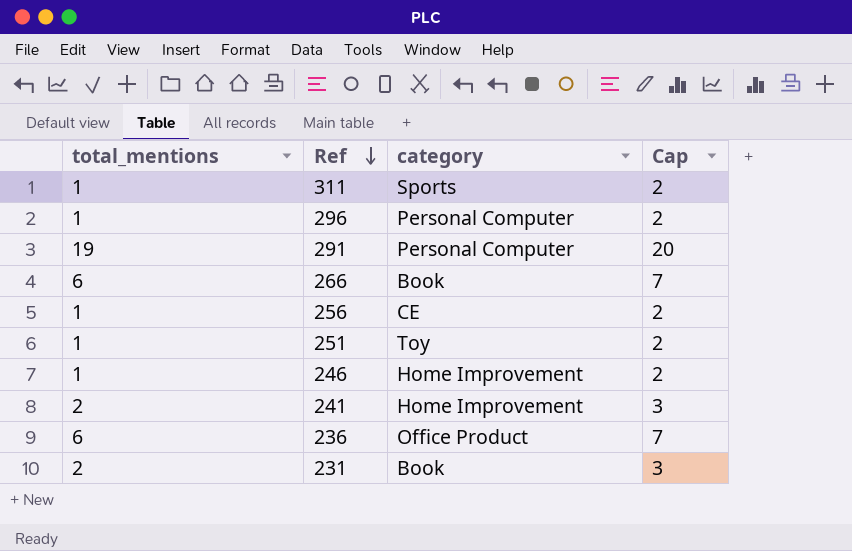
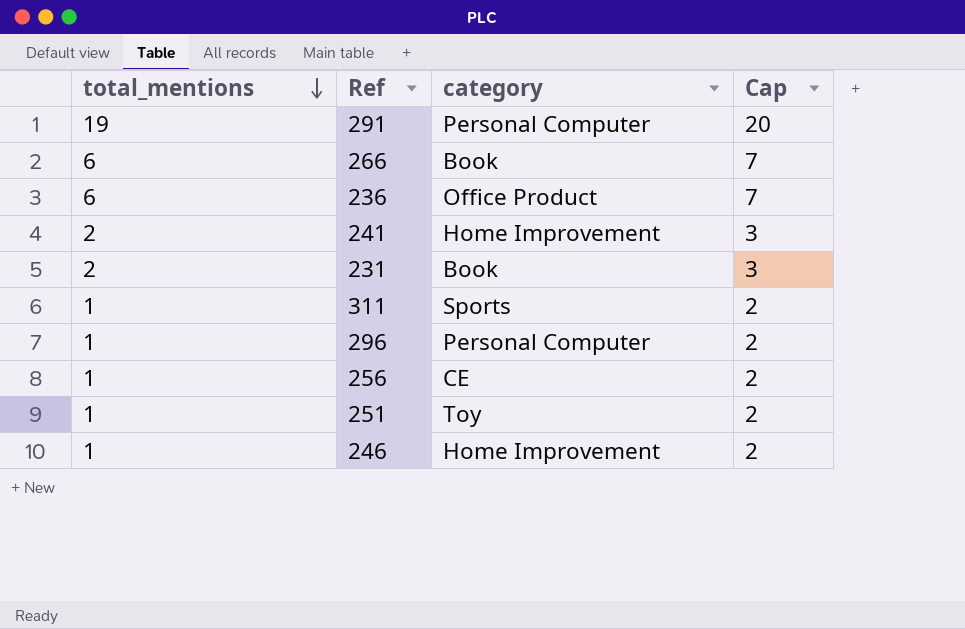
row order: Ref descending -> total_mentions descending

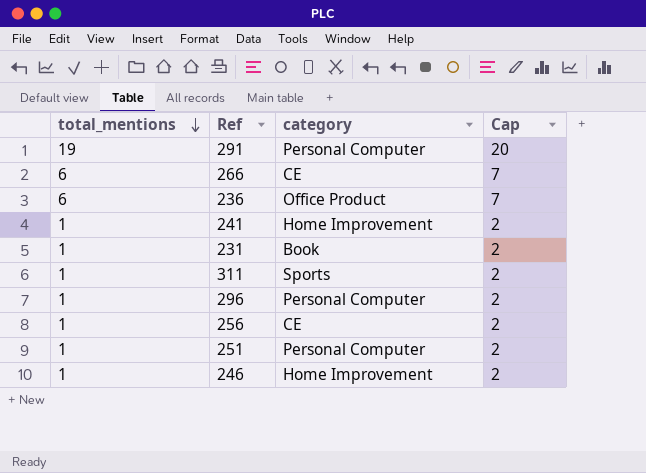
266 | category: Book -> CE
241 | total_mentions: 2 -> 1
241 | Cap: 3 -> 2
231 | total_mentions: 2 -> 1
231 | Cap: 3 -> 2
251 | category: Toy -> Personal Computer

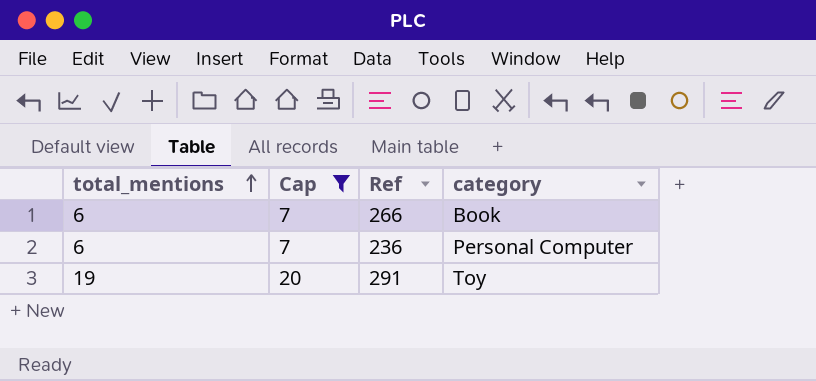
filter: none -> Cap != 2
row order: total_mentions descending -> total_mentions ascending
column Cap | position: 4 -> 2
266 | category: CE -> Book
236 | category: Office Product -> Personal Computer
291 | category: Personal Computer -> Toy

